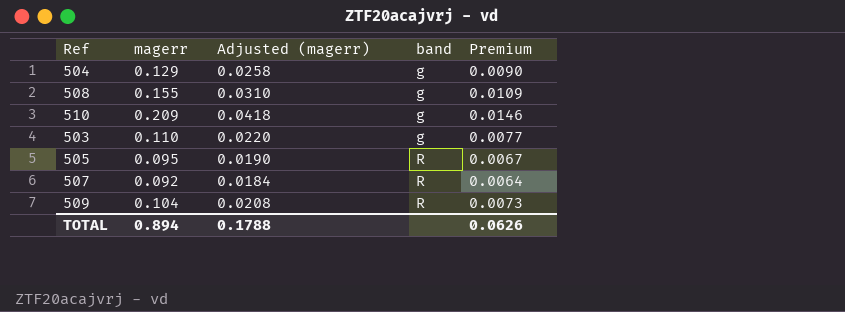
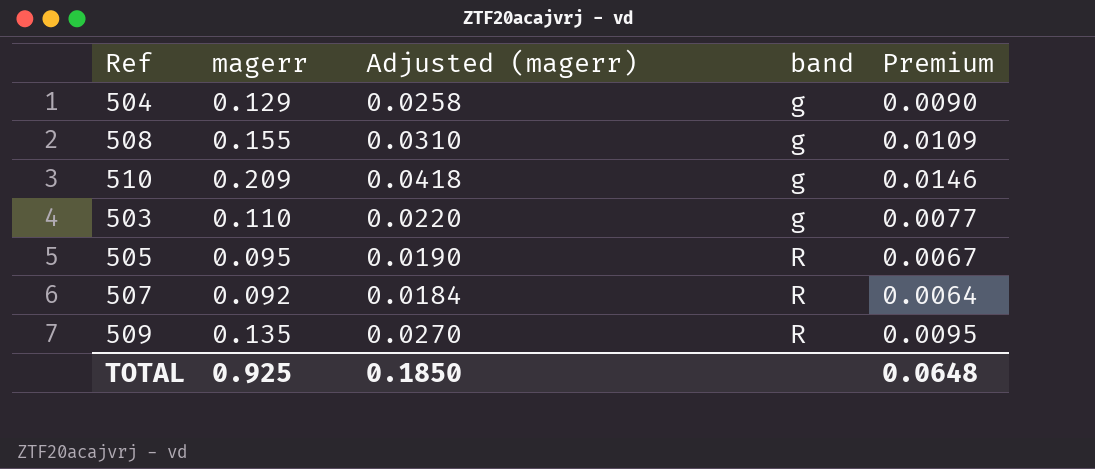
509 | magerr: 0.104 -> 0.135
509 | Adjusted (magerr): 0.0208 -> 0.0270
509 | Premium: 0.0073 -> 0.0095
TOTAL | magerr: 0.894 -> 0.925
TOTAL | Adjusted (magerr): 0.1788 -> 0.1850
TOTAL | Premium: 0.0626 -> 0.0648

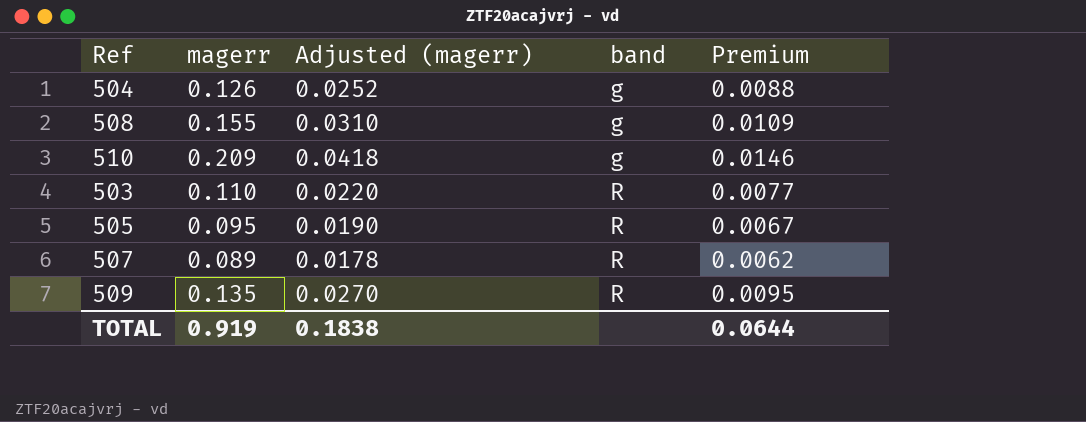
504 | magerr: 0.129 -> 0.126
504 | Adjusted (magerr): 0.0258 -> 0.0252
504 | Premium: 0.0090 -> 0.0088
503 | band: g -> R
507 | magerr: 0.092 -> 0.089
507 | Adjusted (magerr): 0.0184 -> 0.0178
507 | Premium: 0.0064 -> 0.0062
TOTAL | magerr: 0.925 -> 0.919
TOTAL | Adjusted (magerr): 0.1850 -> 0.1838
TOTAL | Premium: 0.0648 -> 0.0644

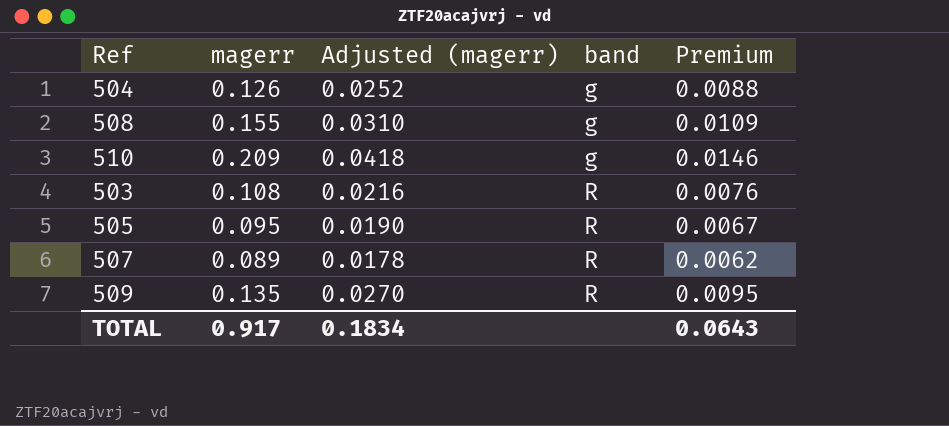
503 | magerr: 0.110 -> 0.108
503 | Adjusted (magerr): 0.0220 -> 0.0216
503 | Premium: 0.0077 -> 0.0076
TOTAL | magerr: 0.919 -> 0.917
TOTAL | Adjusted (magerr): 0.1838 -> 0.1834
TOTAL | Premium: 0.0644 -> 0.0643

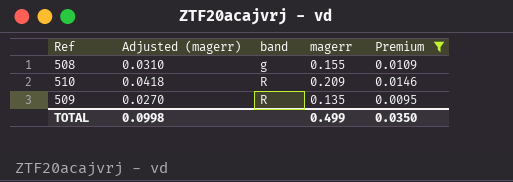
filter: none -> Premium >= 0.0095
column magerr | position: 2 -> 4
510 | band: g -> R
TOTAL | Adjusted (magerr): 0.1834 -> 0.0998
TOTAL | magerr: 0.917 -> 0.499
TOTAL | Premium: 0.0643 -> 0.0350

